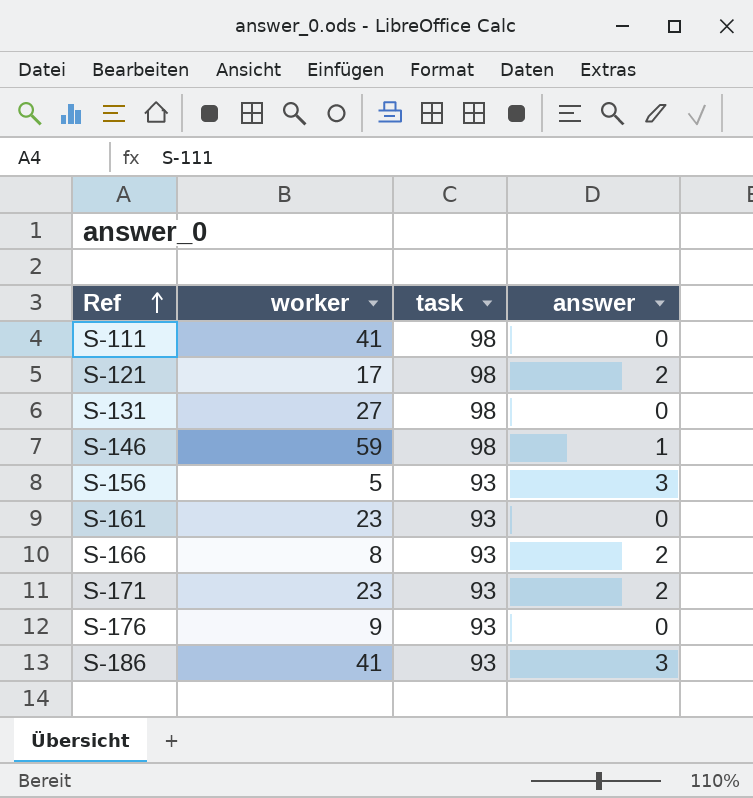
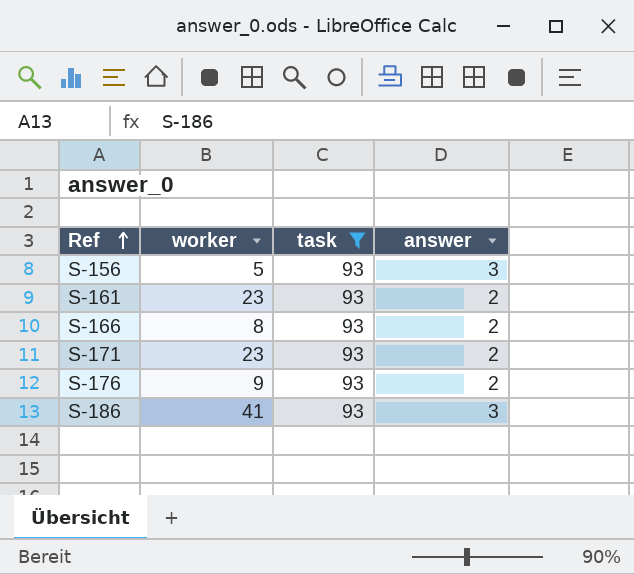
filter: none -> task = 93
S-161 | answer: 0 -> 2
S-176 | answer: 0 -> 2

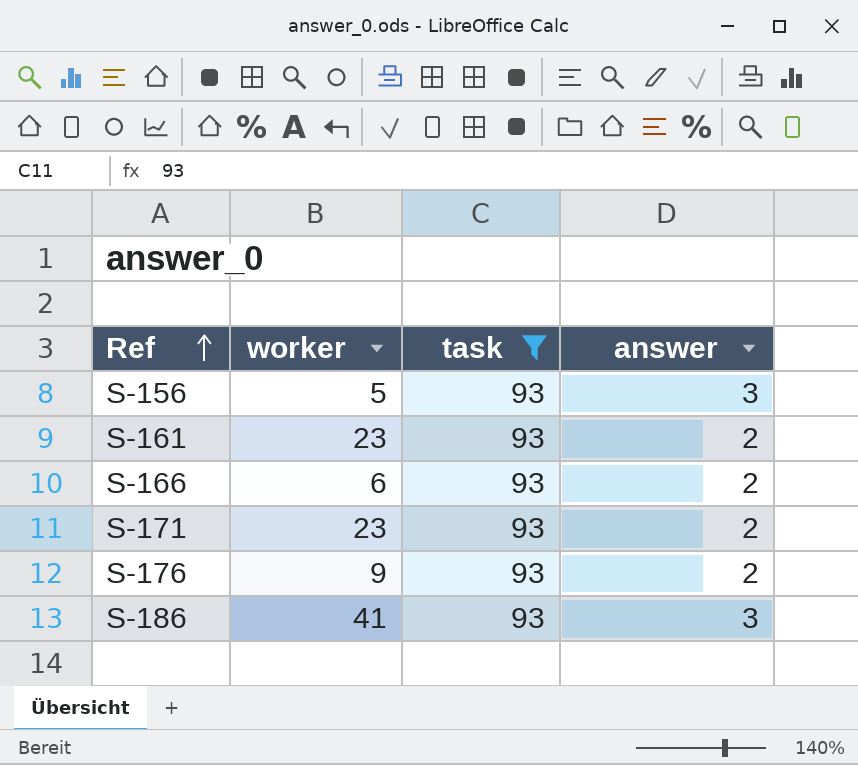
S-166 | worker: 8 -> 6

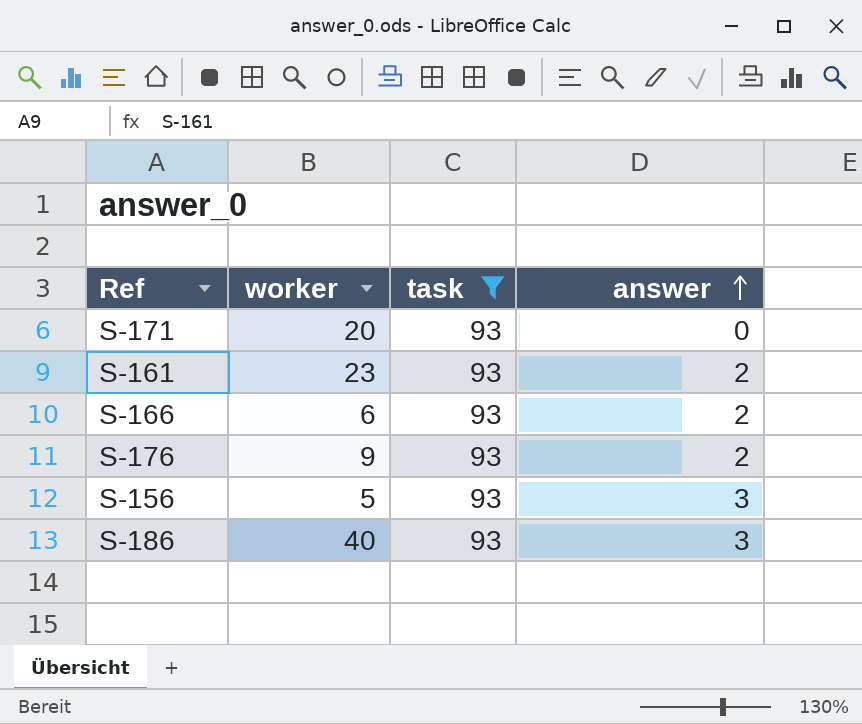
row order: Ref ascending -> answer ascending
S-171 | worker: 23 -> 20
S-171 | answer: 2 -> 0
S-186 | worker: 41 -> 40

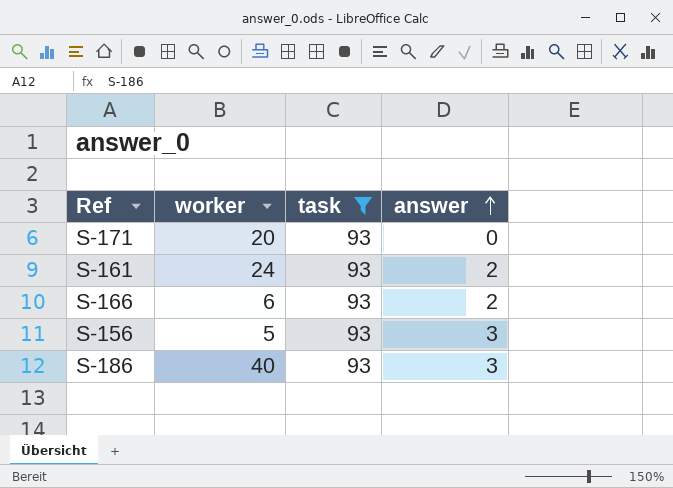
row S-176: 9 | 93 | 2 -> none
S-161 | worker: 23 -> 24

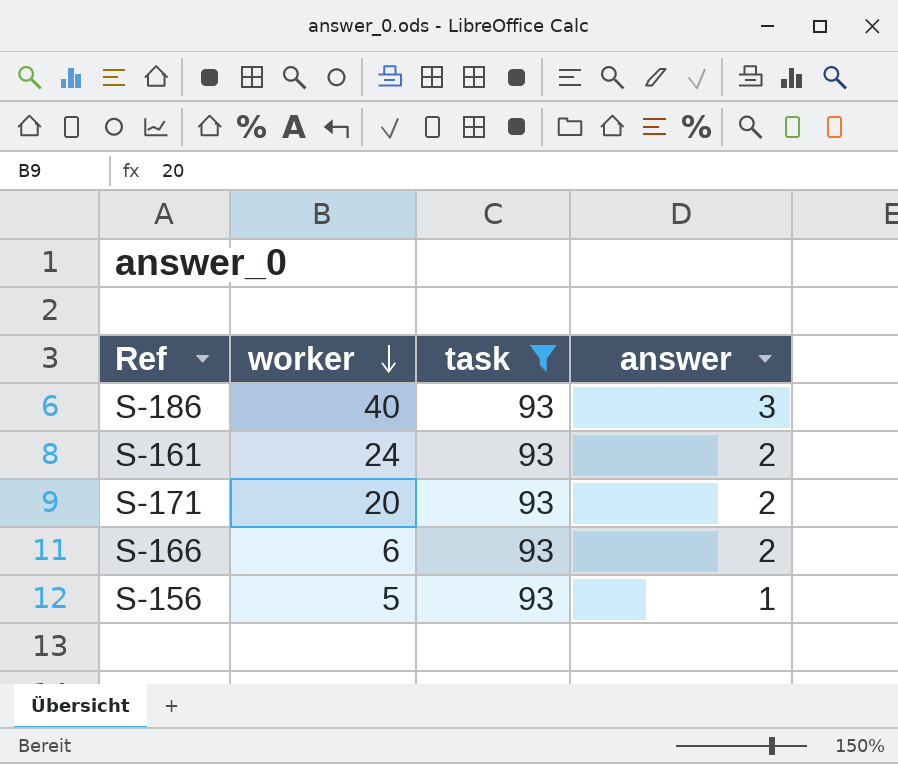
row order: answer ascending -> worker descending
S-171 | answer: 0 -> 2
S-156 | answer: 3 -> 1

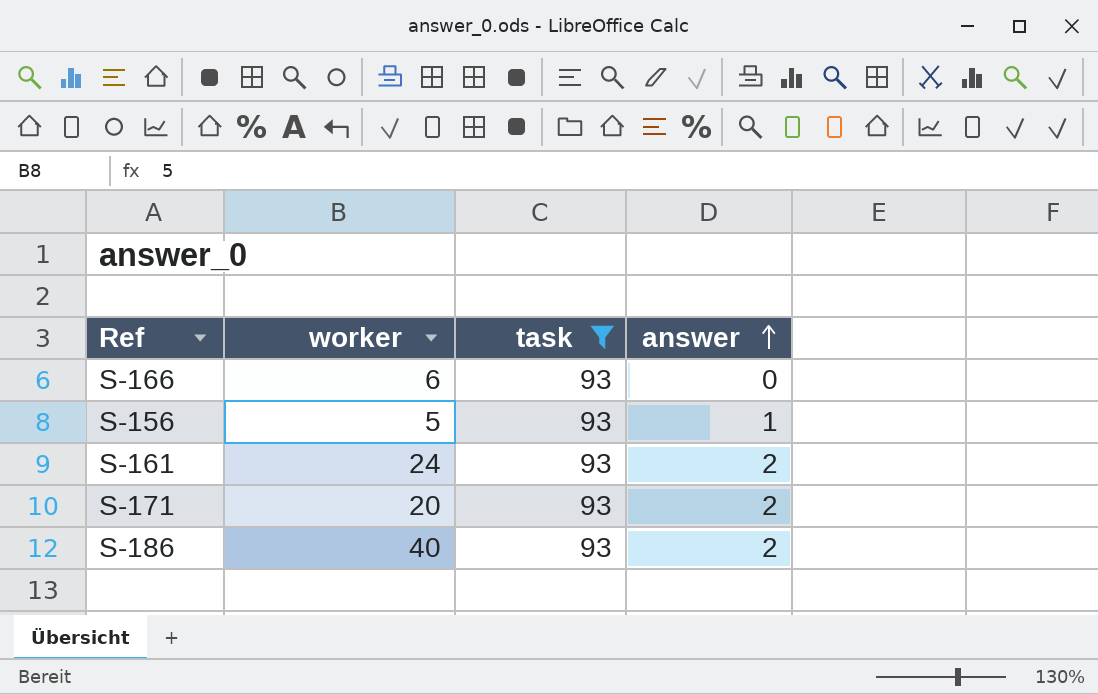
row order: worker descending -> answer ascending
S-166 | answer: 2 -> 0
S-186 | answer: 3 -> 2

